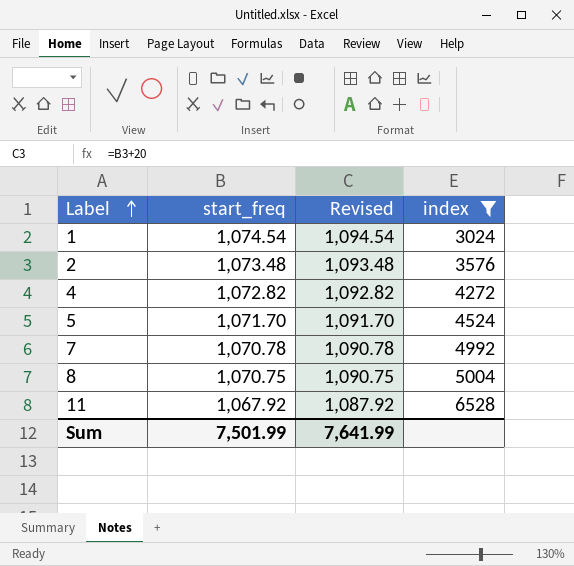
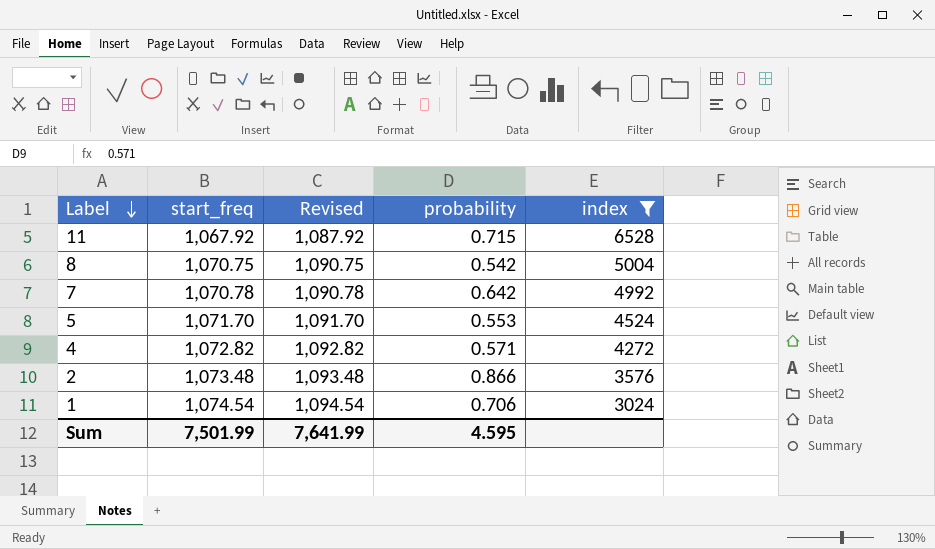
row order: Label ascending -> Label descending
column probability | position: none -> 4

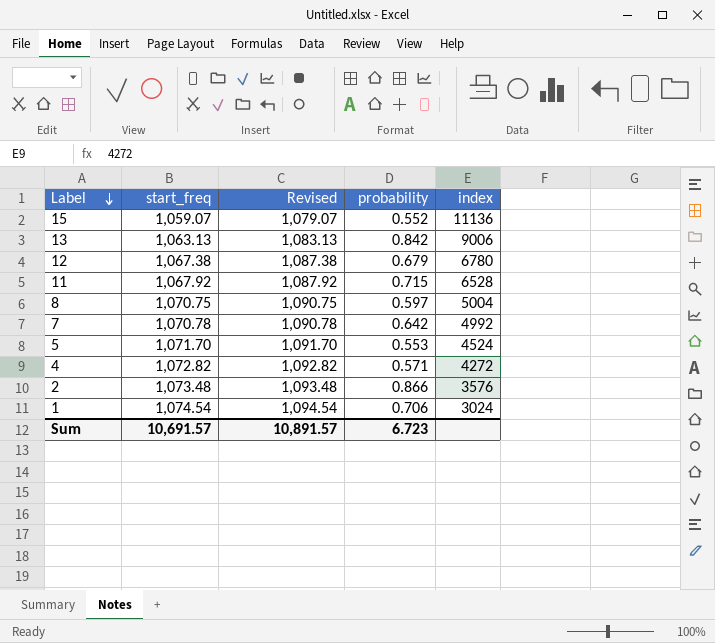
filter: index <= 6528 -> none
8 | probability: 0.542 -> 0.597
Sum | start_freq: 7,501.99 -> 10,691.57
Sum | Revised: 7,641.99 -> 10,891.57
Sum | probability: 4.595 -> 6.723

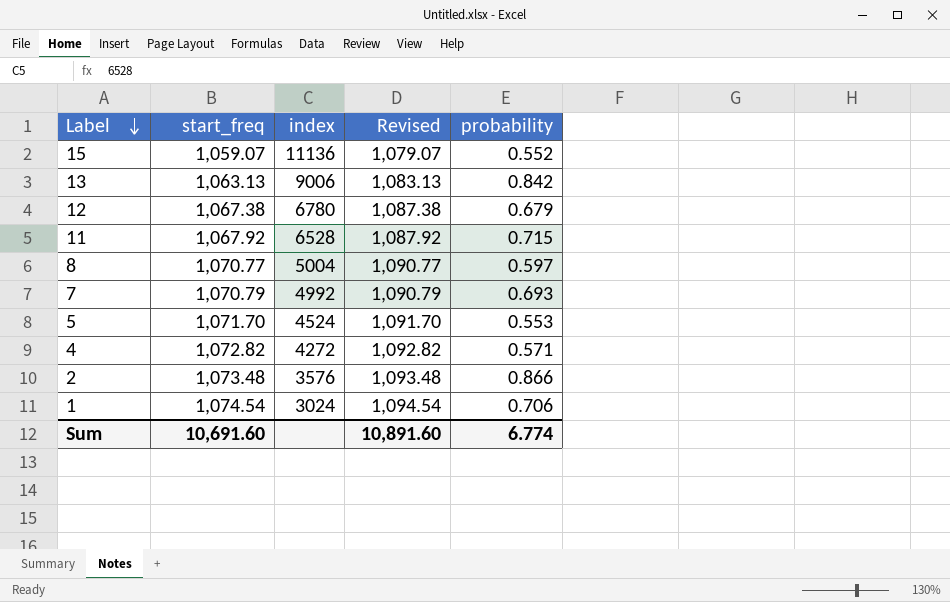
column index | position: 5 -> 3
8 | start_freq: 1,070.75 -> 1,070.77
8 | Revised: 1,090.75 -> 1,090.77
7 | start_freq: 1,070.78 -> 1,070.79
7 | Revised: 1,090.78 -> 1,090.79
7 | probability: 0.642 -> 0.693
Sum | start_freq: 10,691.57 -> 10,691.60
Sum | Revised: 10,891.57 -> 10,891.60
Sum | probability: 6.723 -> 6.774

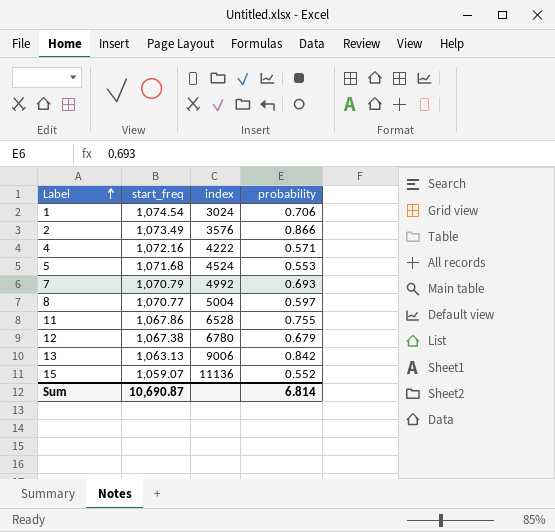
row order: Label descending -> Label ascending
column Revised | formula: [start_freq] + 20 -> none
2 | start_freq: 1,073.48 -> 1,073.49
4 | start_freq: 1,072.82 -> 1,072.16
4 | index: 4272 -> 4222
5 | start_freq: 1,071.70 -> 1,071.68
11 | start_freq: 1,067.92 -> 1,067.86
11 | probability: 0.715 -> 0.755
Sum | start_freq: 10,691.60 -> 10,690.87
Sum | probability: 6.774 -> 6.814

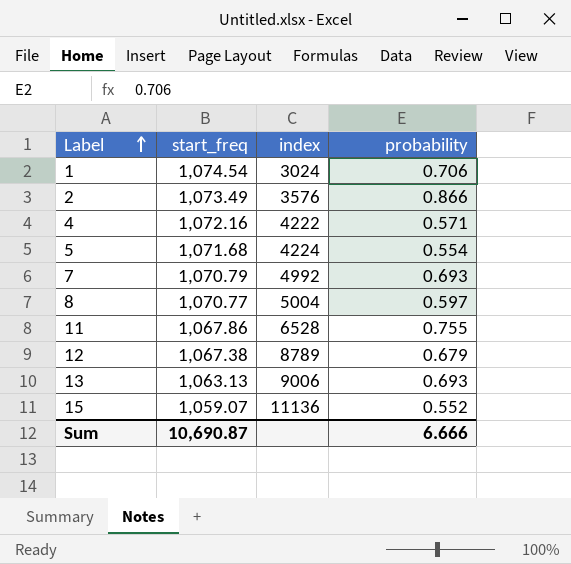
5 | index: 4524 -> 4224
5 | probability: 0.553 -> 0.554
12 | index: 6780 -> 8789
13 | probability: 0.842 -> 0.693
Sum | probability: 6.814 -> 6.666

